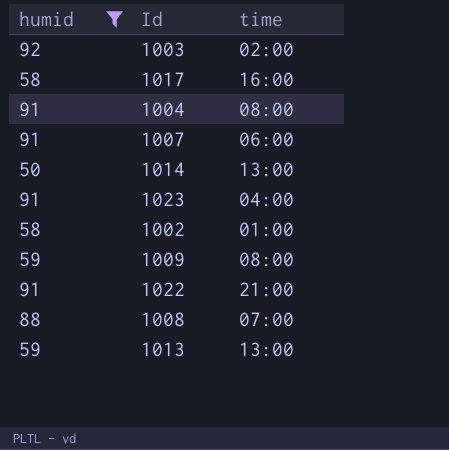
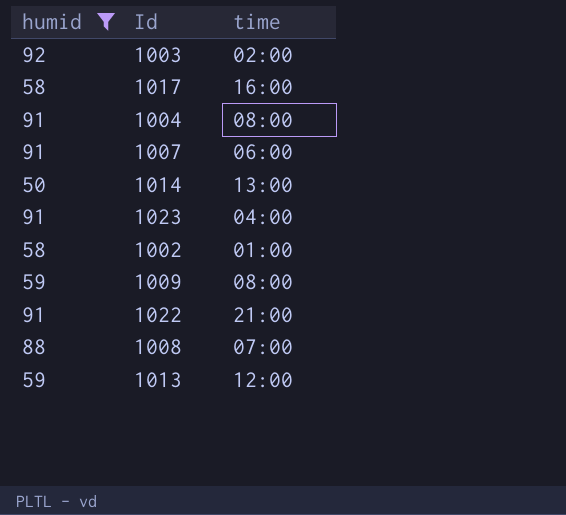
1013 | time: 13:00 -> 12:00

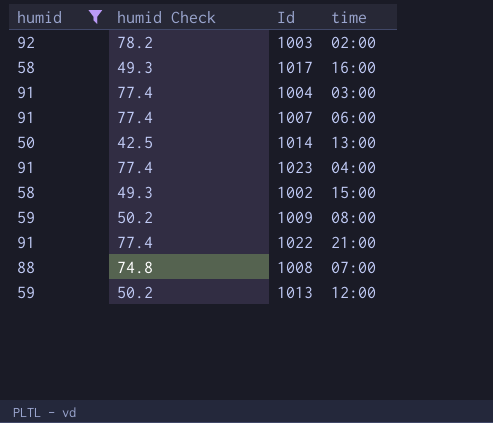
column humid Check | formula: none -> [humid] * 0.85
1004 | time: 08:00 -> 03:00
1002 | time: 01:00 -> 15:00

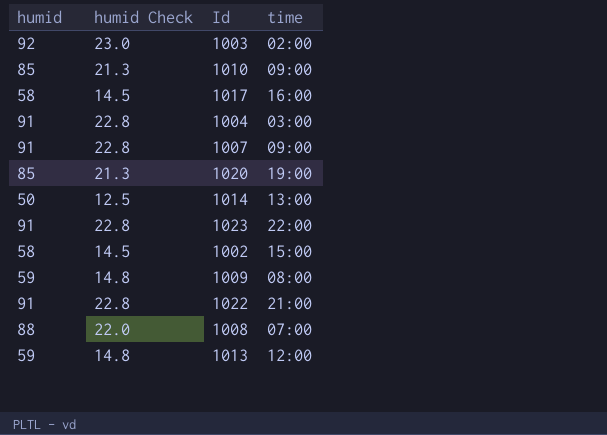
filter: humid != 85 -> none
column humid Check | formula: [humid] * 0.85 -> [humid] * 0.25
1007 | time: 06:00 -> 09:00
1023 | time: 04:00 -> 22:00

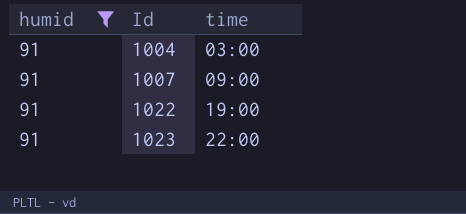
filter: none -> humid = 91
row order: none -> Id ascending
column humid Check | formula: [humid] * 0.25 -> none
1022 | time: 21:00 -> 19:00

